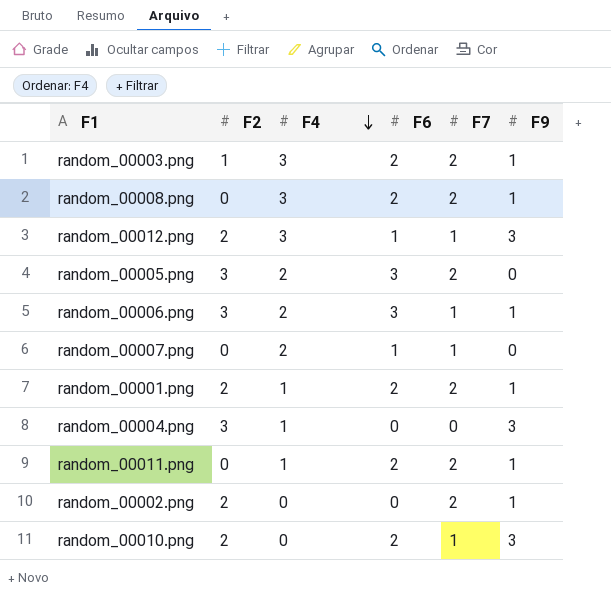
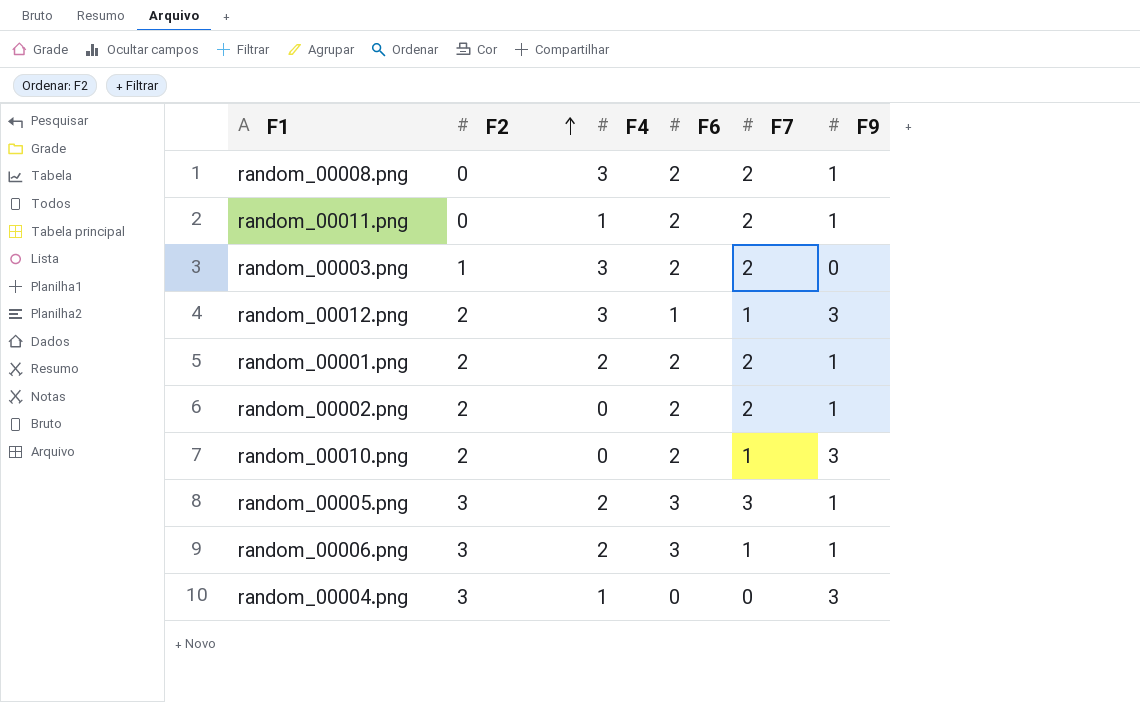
row order: F4 descending -> F2 ascending
row random_00007.png: 0 | 2 | 1 | 1 | 0 -> none
random_00003.png | F9: 1 -> 0
random_00001.png | F4: 1 -> 2
random_00002.png | F6: 0 -> 2
random_00005.png | F7: 2 -> 3
random_00005.png | F9: 0 -> 1

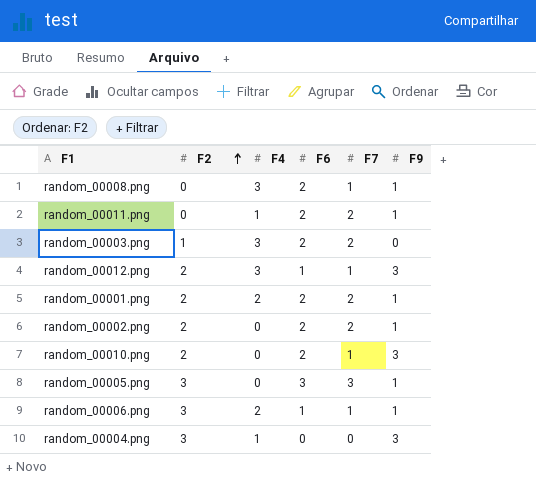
random_00008.png | F7: 2 -> 1
random_00005.png | F4: 2 -> 0
random_00006.png | F6: 3 -> 1

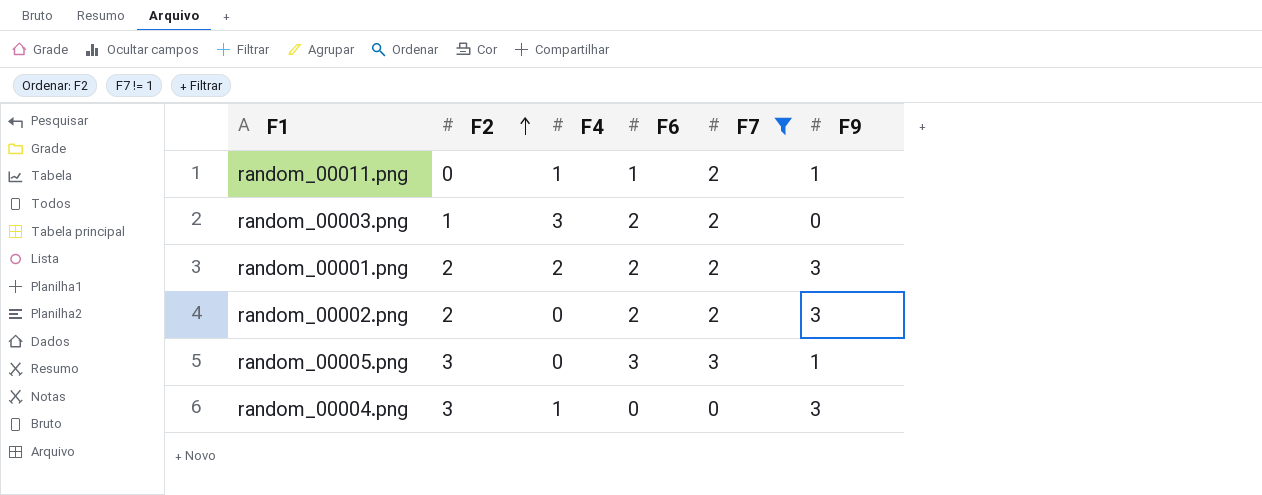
filter: none -> F7 != 1
random_00011.png | F6: 2 -> 1
random_00001.png | F9: 1 -> 3
random_00002.png | F9: 1 -> 3

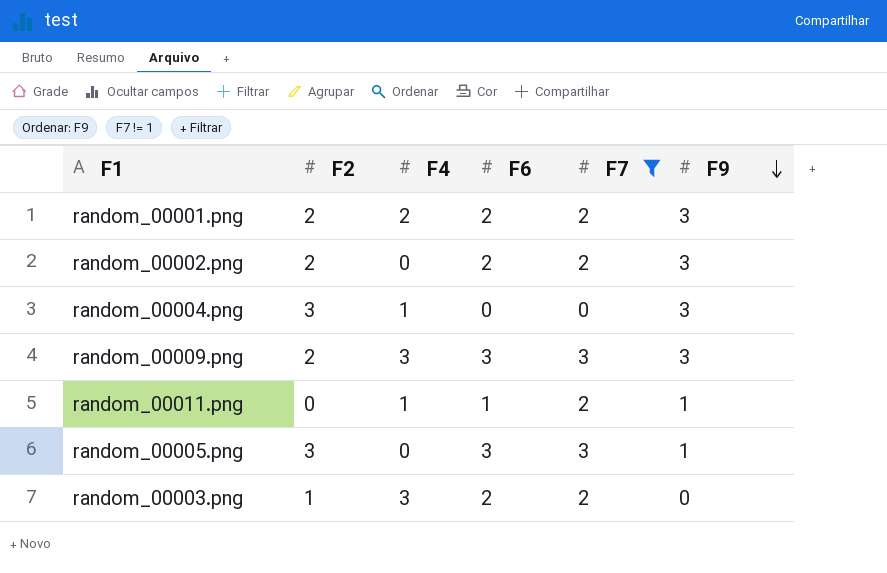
row order: F2 ascending -> F9 descending
row random_00009.png: none -> 2 | 3 | 3 | 3 | 3

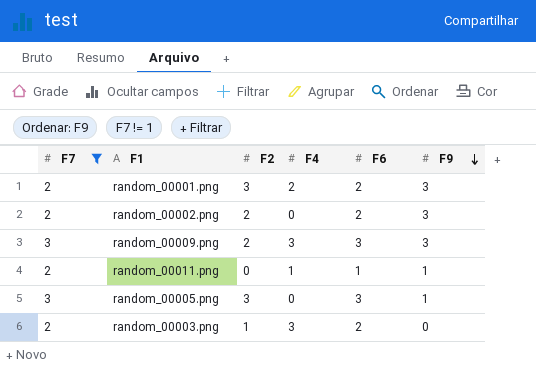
column F7 | position: 5 -> 1
row random_00004.png: 3 | 1 | 0 | 0 | 3 -> none
random_00001.png | F2: 2 -> 3

